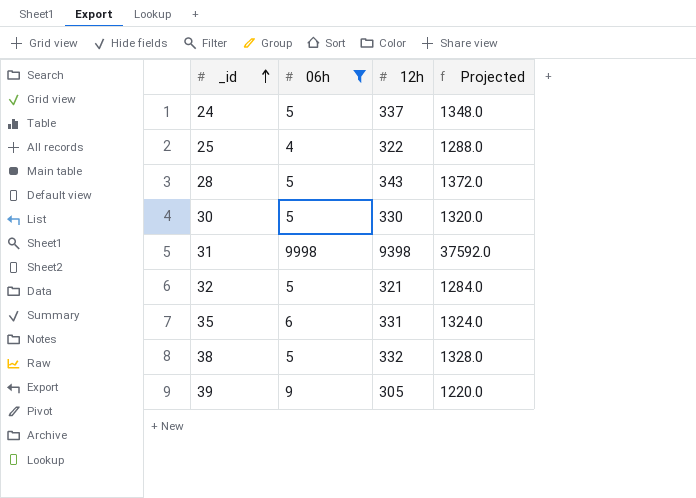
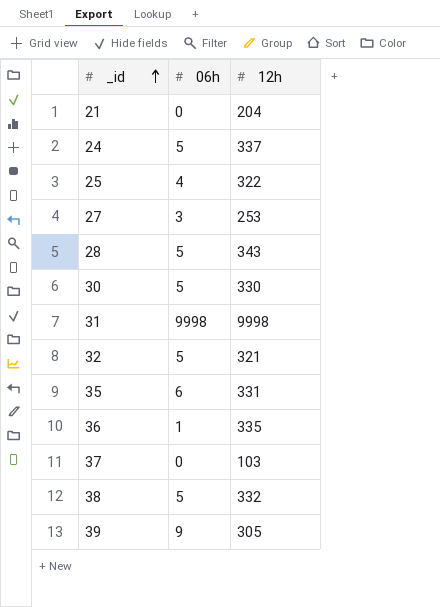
filter: 06h >= 4 -> none
column Projected | formula: [12h] * 4 -> none
31 | 12h: 9398 -> 9998

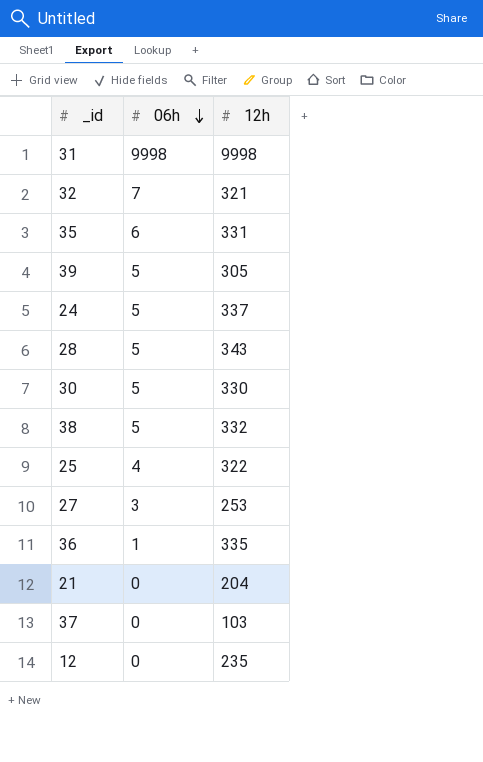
row order: _id ascending -> 06h descending
32 | 06h: 5 -> 7
39 | 06h: 9 -> 5
row 12: none -> 0 | 235

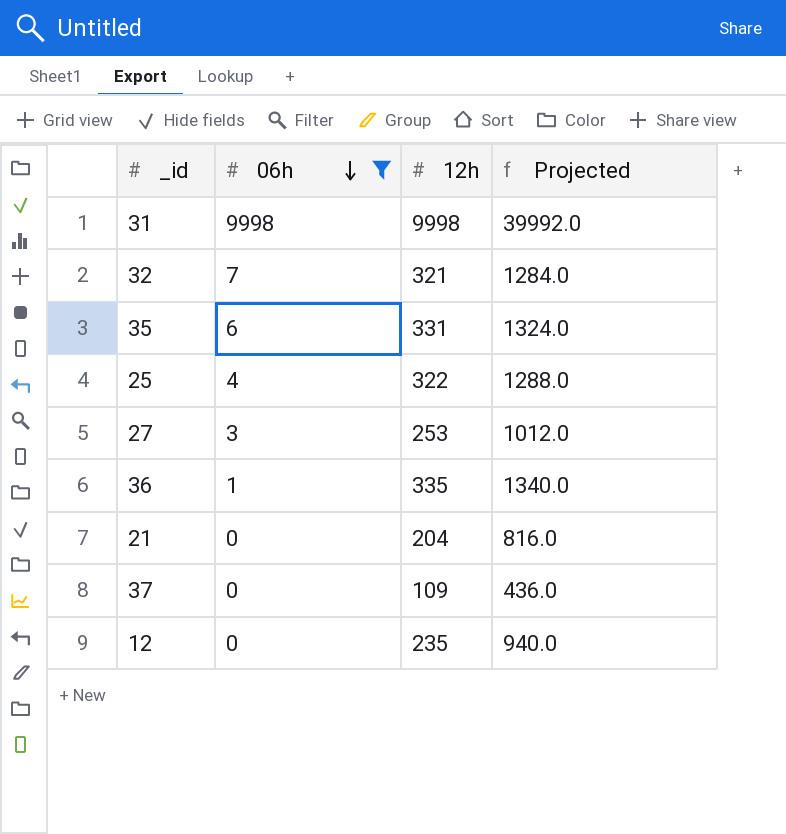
filter: none -> 06h != 5
column Projected | formula: none -> [12h] * 4
37 | 12h: 103 -> 109

